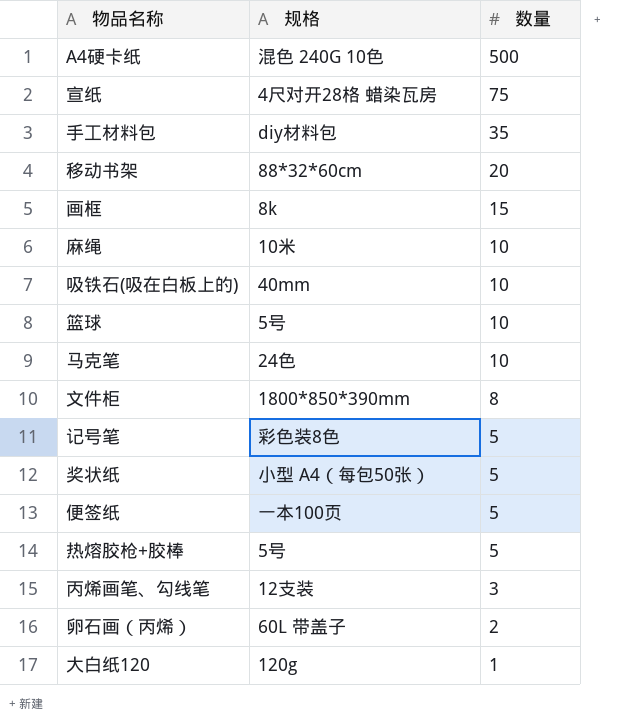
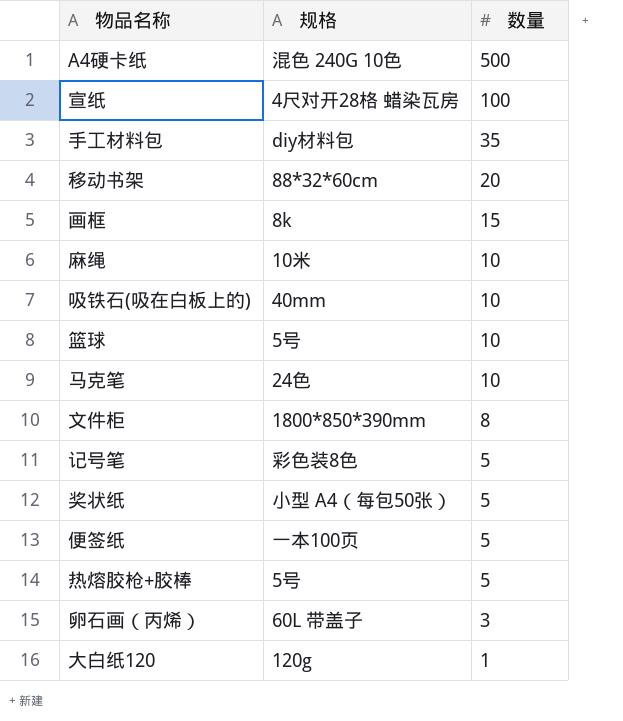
row 丙烯画笔、勾线笔: 12支装 | 3 -> none
宣纸 | 数量: 75 -> 100
卵石画（丙烯） | 数量: 2 -> 3

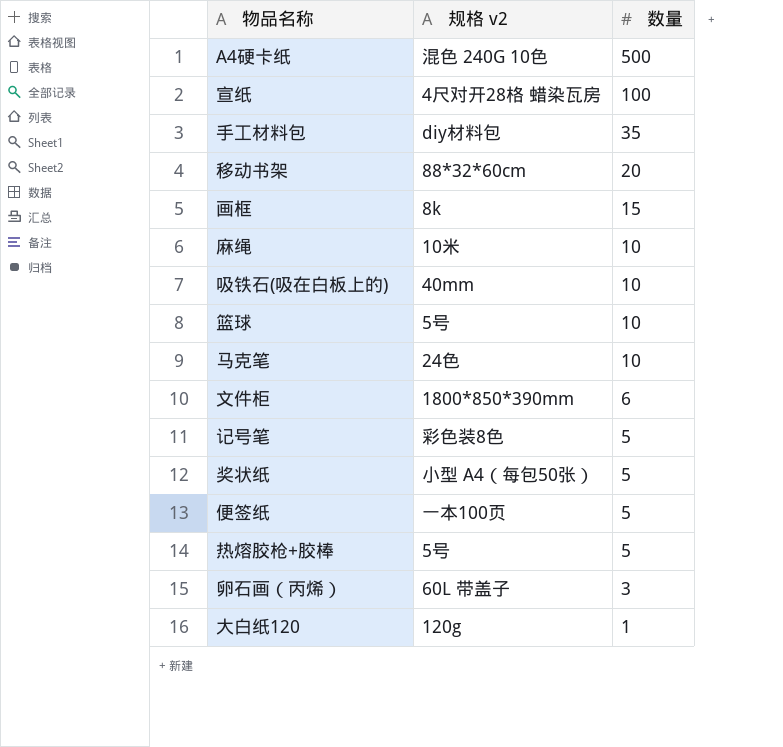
column name: 规格 -> 规格 v2
文件柜 | 数量: 8 -> 6

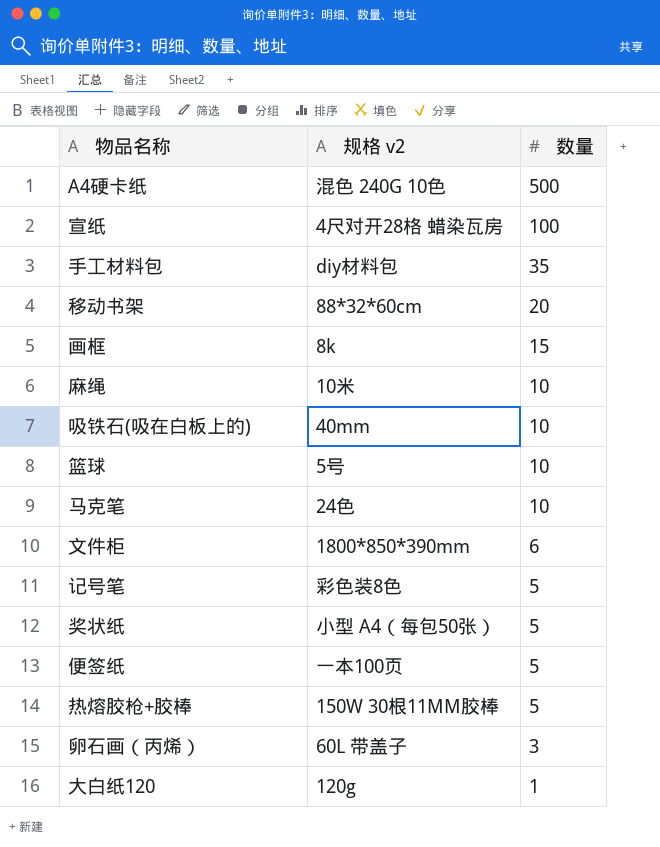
热熔胶枪+胶棒 | 规格 v2: 5号 -> 150W 30根11MM胶棒

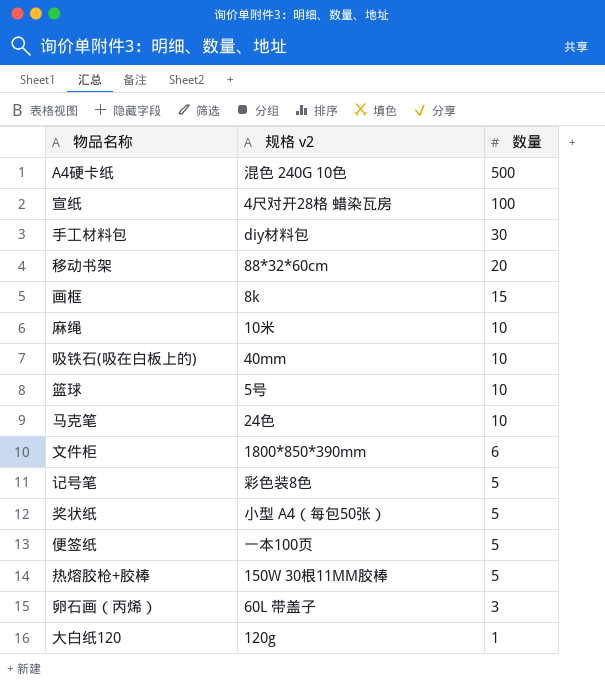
手工材料包 | 数量: 35 -> 30

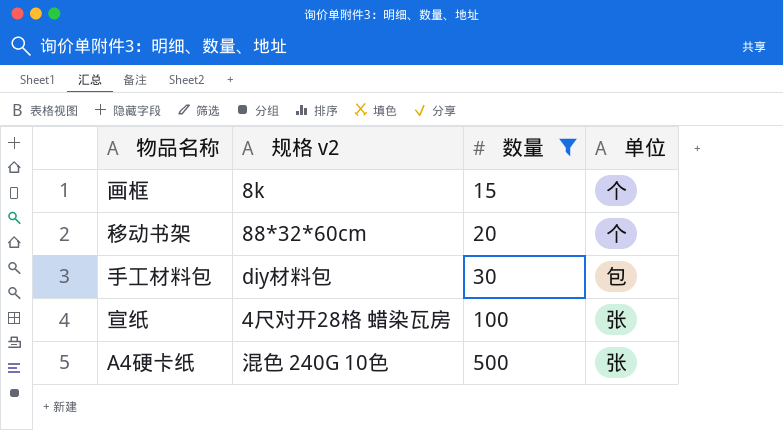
filter: none -> 数量 >= 15
row order: 数量 descending -> 数量 ascending
column 单位 | position: none -> 4

